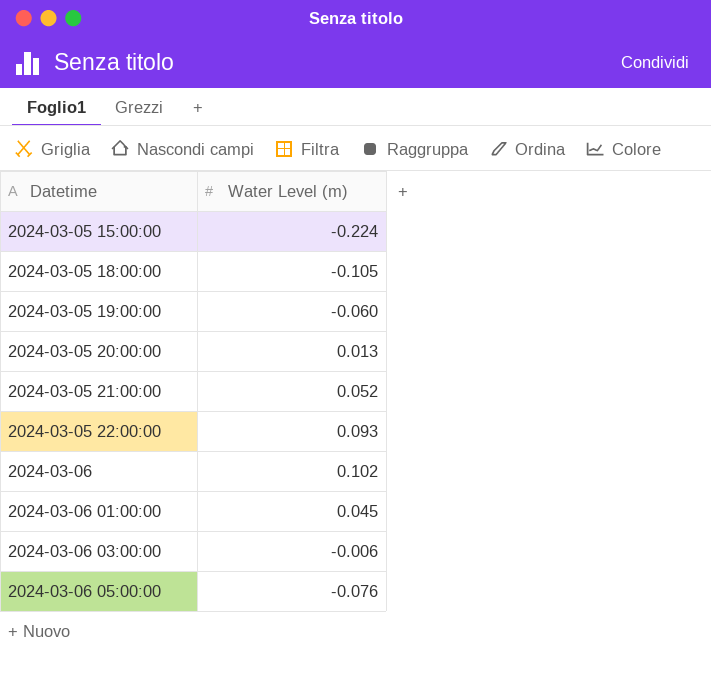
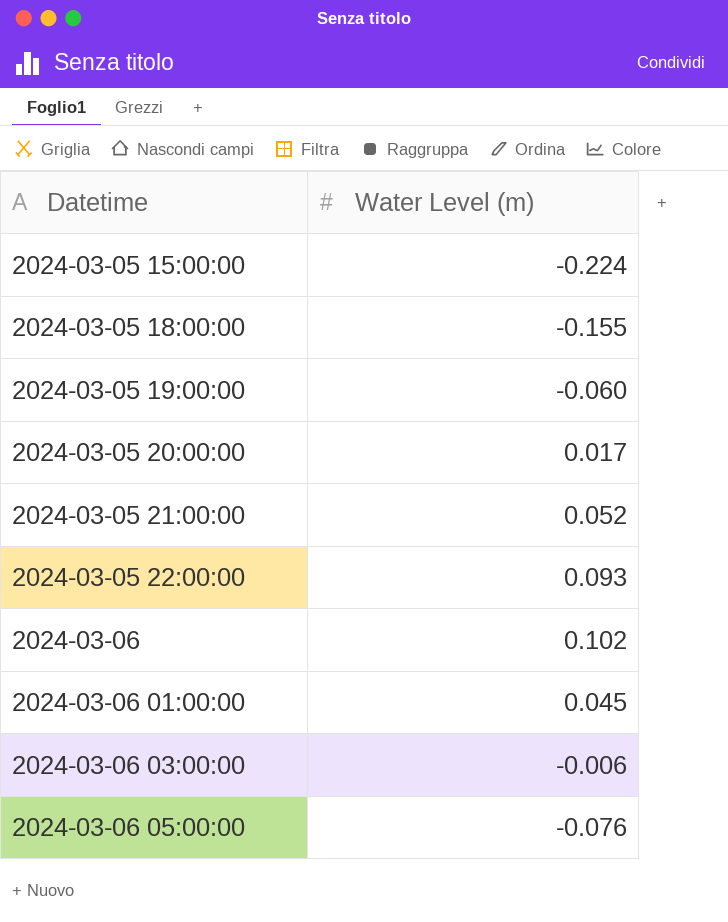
2024-03-05 18:00:00 | Water Level (m): -0.105 -> -0.155
2024-03-05 20:00:00 | Water Level (m): 0.013 -> 0.017

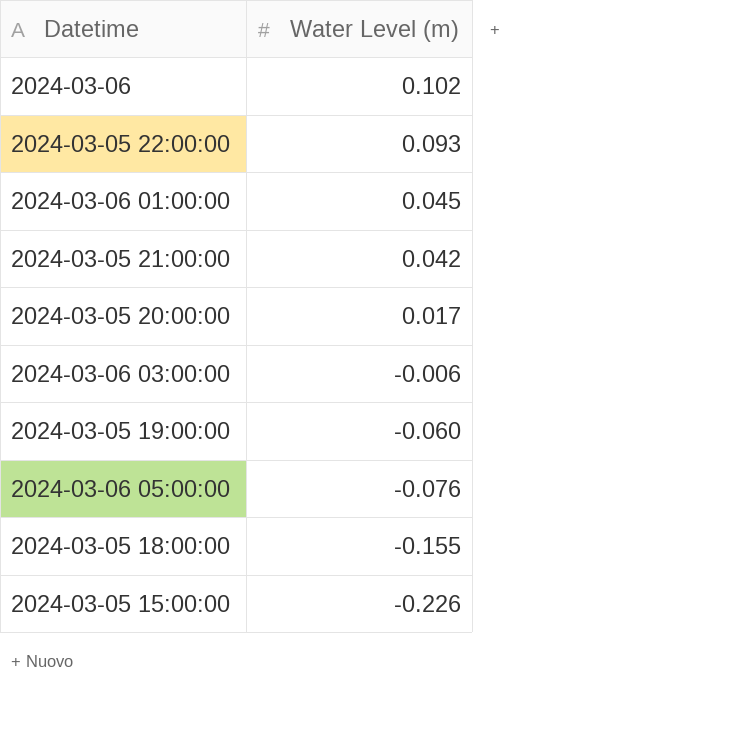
row order: Datetime ascending -> Water Level (m) descending
2024-03-05 21:00:00 | Water Level (m): 0.052 -> 0.042
2024-03-05 15:00:00 | Water Level (m): -0.224 -> -0.226

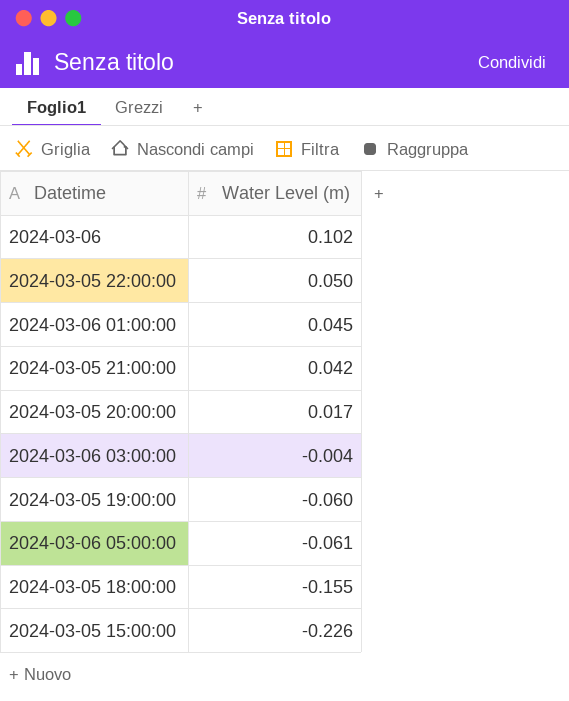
2024-03-05 22:00:00 | Water Level (m): 0.093 -> 0.050
2024-03-06 03:00:00 | Water Level (m): -0.006 -> -0.004
2024-03-06 05:00:00 | Water Level (m): -0.076 -> -0.061

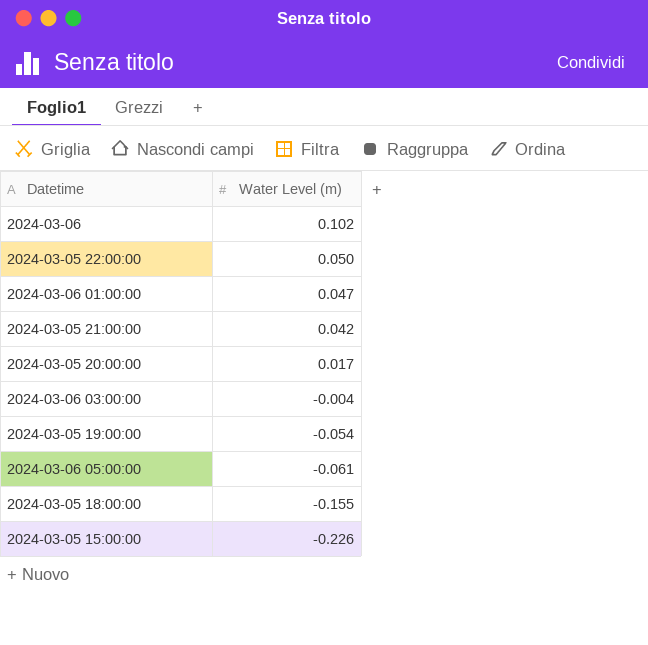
2024-03-06 01:00:00 | Water Level (m): 0.045 -> 0.047
2024-03-05 19:00:00 | Water Level (m): -0.060 -> -0.054

